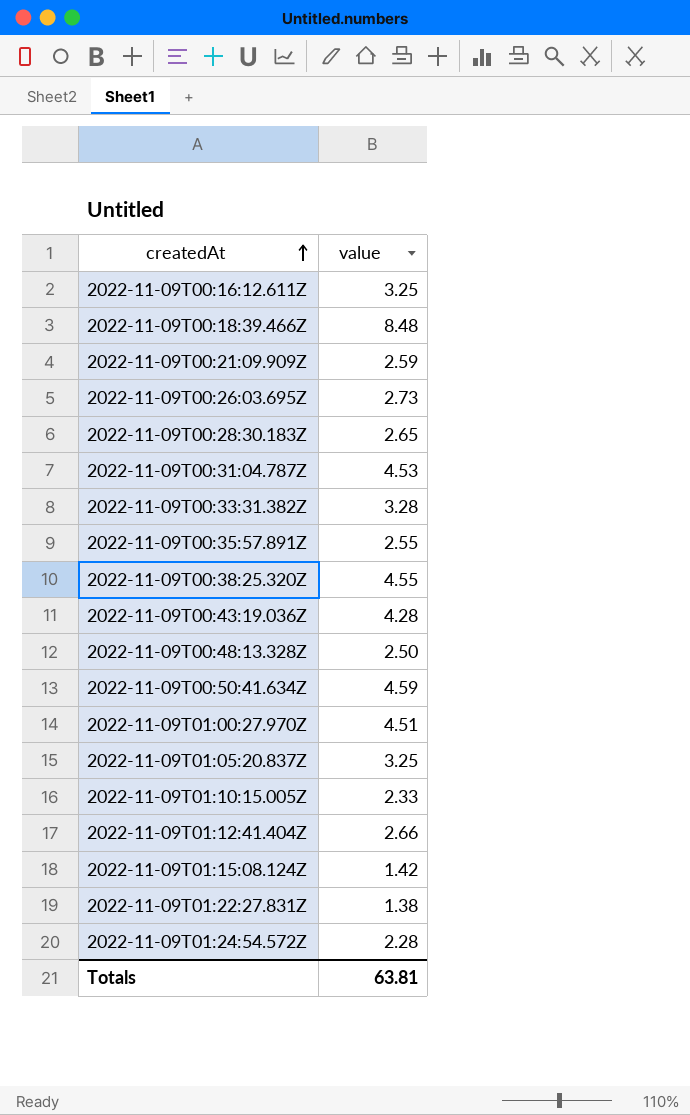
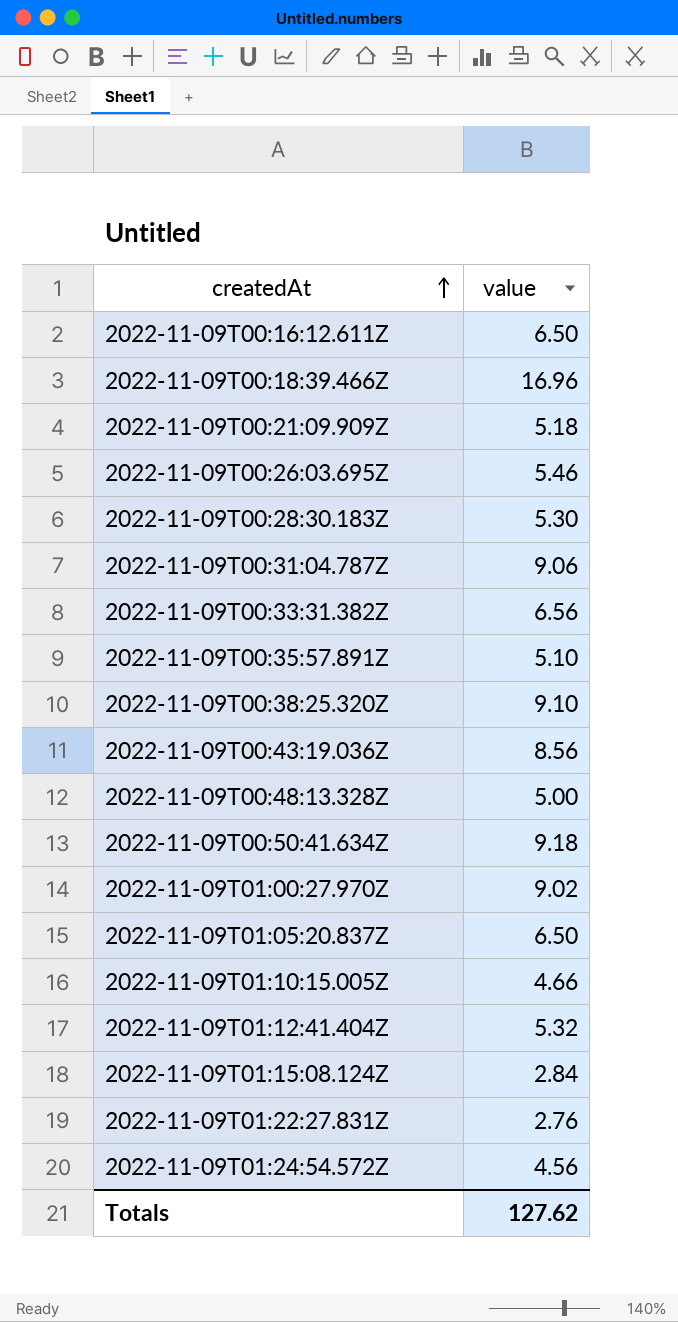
2022-11-09T00:16:12.611Z | value: 3.25 -> 6.50
2022-11-09T00:18:39.466Z | value: 8.48 -> 16.96
2022-11-09T00:21:09.909Z | value: 2.59 -> 5.18
2022-11-09T00:26:03.695Z | value: 2.73 -> 5.46
2022-11-09T00:28:30.183Z | value: 2.65 -> 5.30
2022-11-09T00:31:04.787Z | value: 4.53 -> 9.06
2022-11-09T00:33:31.382Z | value: 3.28 -> 6.56
2022-11-09T00:35:57.891Z | value: 2.55 -> 5.10
2022-11-09T00:38:25.320Z | value: 4.55 -> 9.10
2022-11-09T00:43:19.036Z | value: 4.28 -> 8.56
2022-11-09T00:48:13.328Z | value: 2.50 -> 5.00
2022-11-09T00:50:41.634Z | value: 4.59 -> 9.18
2022-11-09T01:00:27.970Z | value: 4.51 -> 9.02
2022-11-09T01:05:20.837Z | value: 3.25 -> 6.50
2022-11-09T01:10:15.005Z | value: 2.33 -> 4.66
2022-11-09T01:12:41.404Z | value: 2.66 -> 5.32
2022-11-09T01:15:08.124Z | value: 1.42 -> 2.84
2022-11-09T01:22:27.831Z | value: 1.38 -> 2.76
2022-11-09T01:24:54.572Z | value: 2.28 -> 4.56
Totals | value: 63.81 -> 127.62

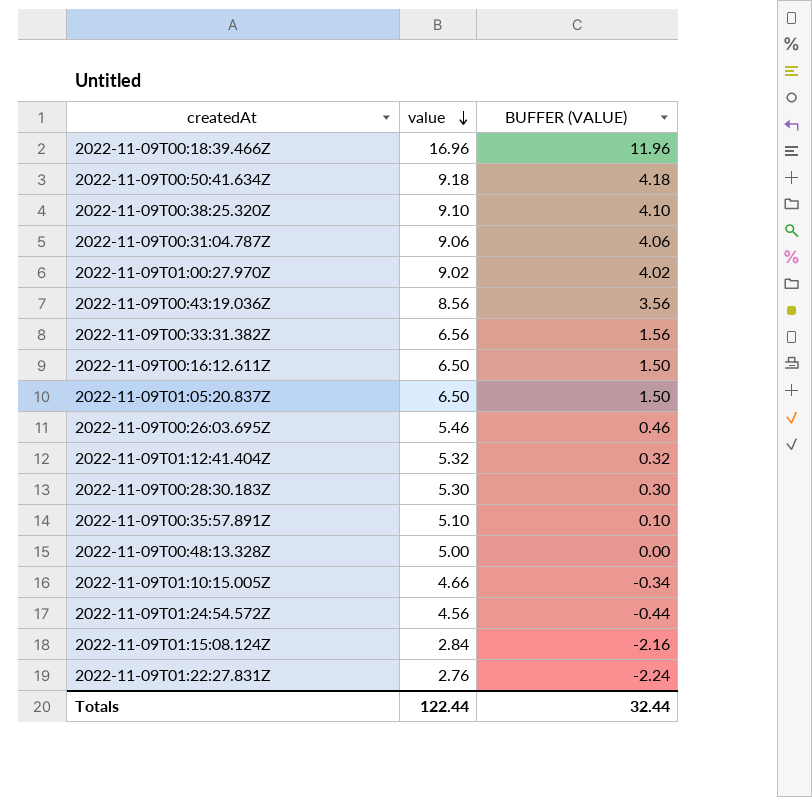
row order: createdAt ascending -> value descending
column BUFFER (VALUE) | formula: none -> [value] - 5
row 2022-11-09T00:21:09.909Z: 5.18 -> none
Totals | value: 127.62 -> 122.44

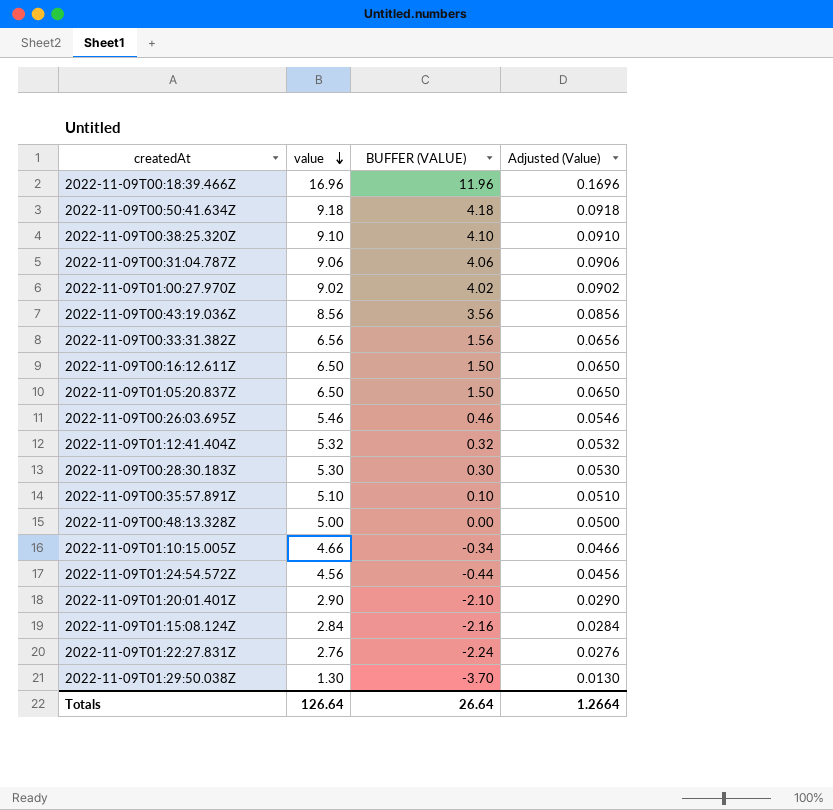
column Adjusted (Value) | formula: none -> [value] * 0.01
row 2022-11-09T01:20:01.401Z: none -> 2.90 | -2.10 | 0.0290
row 2022-11-09T01:29:50.038Z: none -> 1.30 | -3.70 | 0.0130
Totals | value: 122.44 -> 126.64
Totals | BUFFER (VALUE): 32.44 -> 26.64

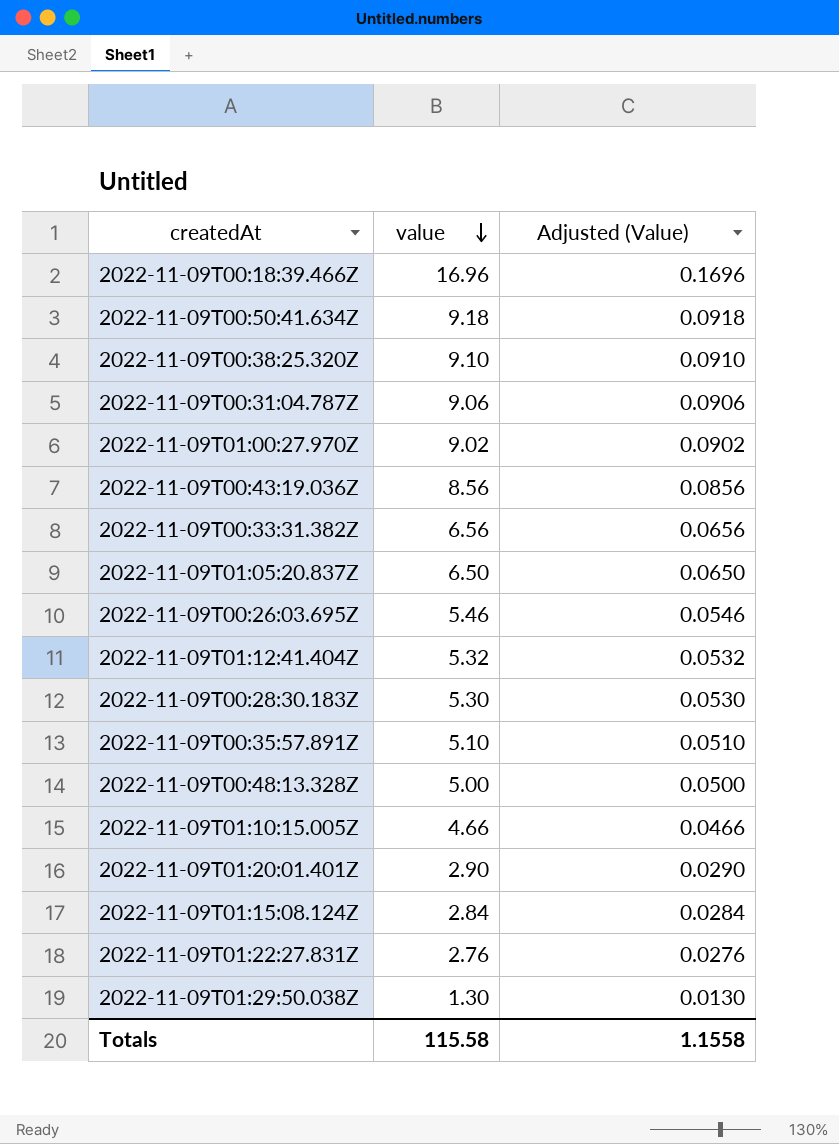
column BUFFER (VALUE) | formula: [value] - 5 -> none
row 2022-11-09T00:16:12.611Z: 6.50 | 1.50 | 0.0650 -> none
row 2022-11-09T01:24:54.572Z: 4.56 | -0.44 | 0.0456 -> none
Totals | value: 126.64 -> 115.58
Totals | Adjusted (Value): 1.2664 -> 1.1558

